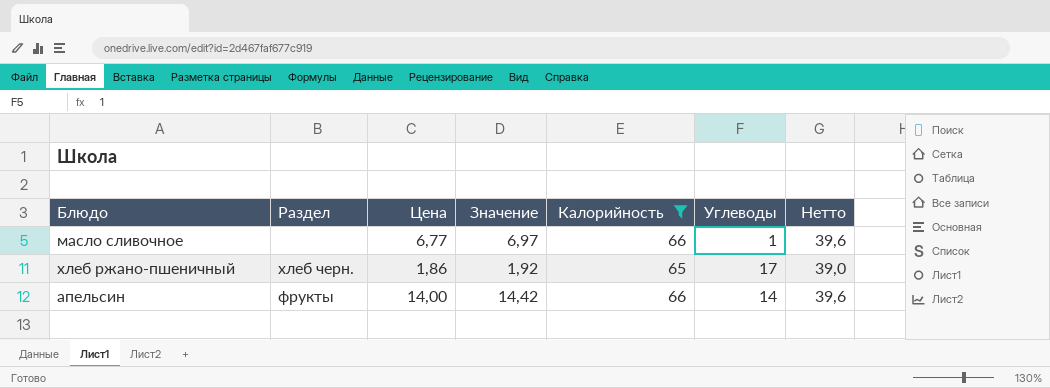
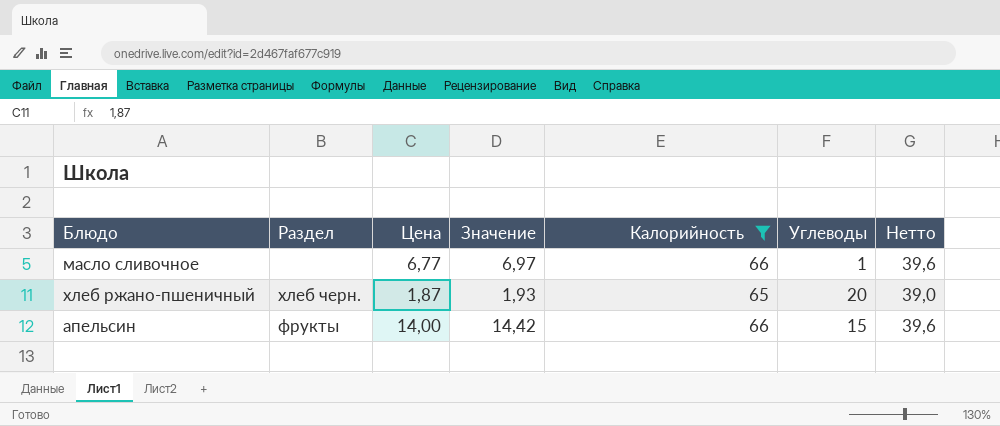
хлеб ржано-пшеничный | Цена: 1,86 -> 1,87
хлеб ржано-пшеничный | Значение: 1,92 -> 1,93
хлеб ржано-пшеничный | Углеводы: 17 -> 20
апельсин | Углеводы: 14 -> 15

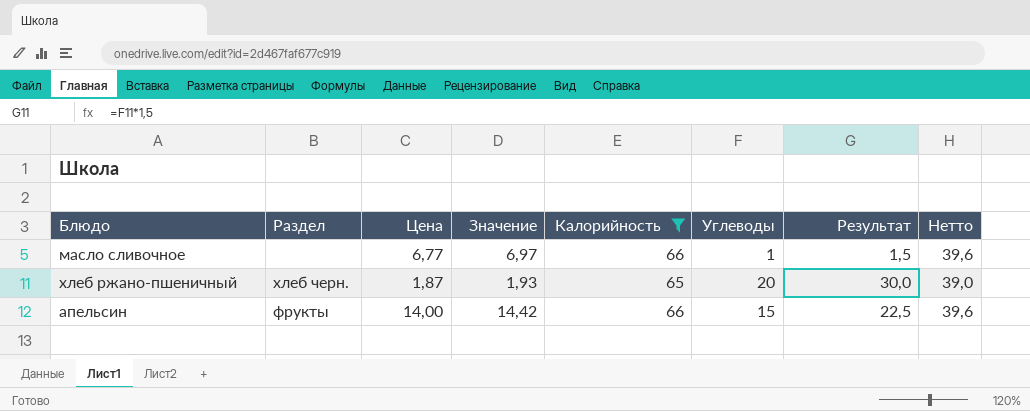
column Результат | formula: none -> [Углеводы] * 1,5

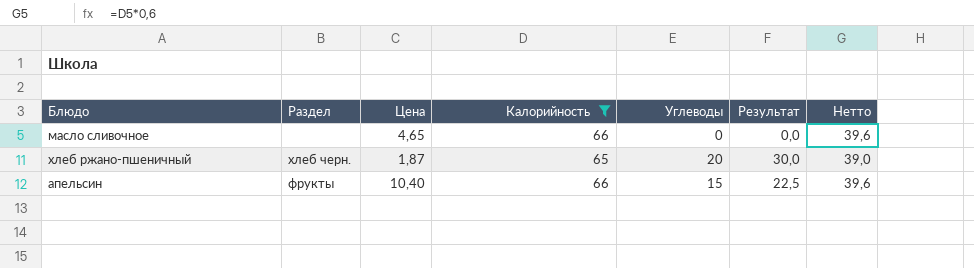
column Значение | formula: [Цена] * 1,03 -> none
масло сливочное | Цена: 6,77 -> 4,65
масло сливочное | Углеводы: 1 -> 0
масло сливочное | Результат: 1,5 -> 0,0
апельсин | Цена: 14,00 -> 10,40

